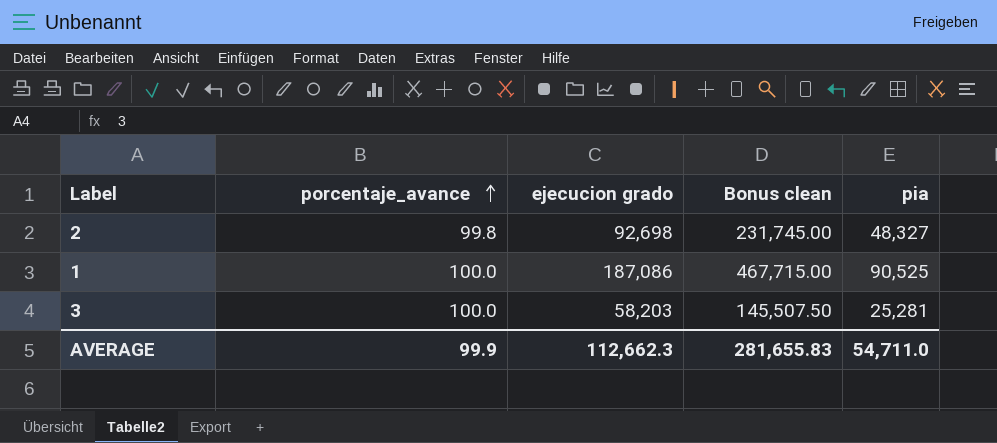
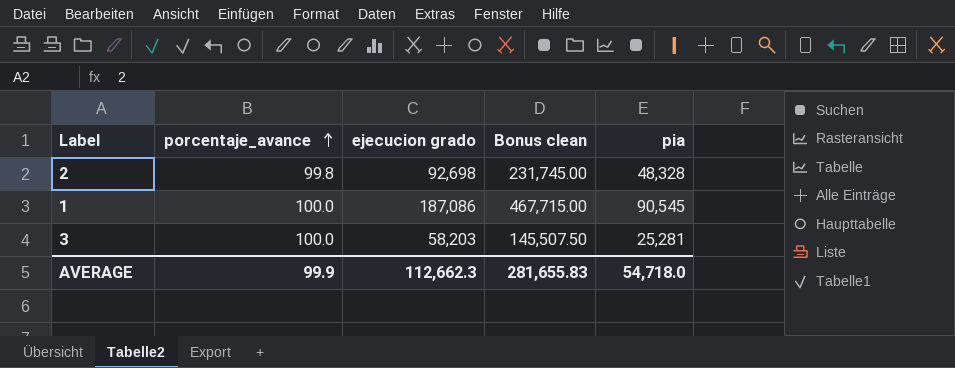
2 | pia: 48,327 -> 48,328
1 | pia: 90,525 -> 90,545
AVERAGE | pia: 54,711.0 -> 54,718.0

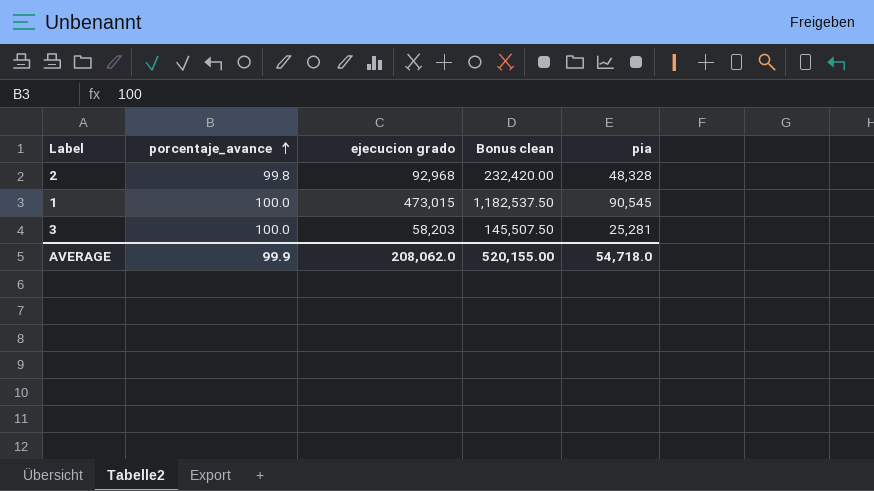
2 | ejecucion grado: 92,698 -> 92,968
2 | Bonus clean: 231,745.00 -> 232,420.00
1 | ejecucion grado: 187,086 -> 473,015
1 | Bonus clean: 467,715.00 -> 1,182,537.50
AVERAGE | ejecucion grado: 112,662.3 -> 208,062.0
AVERAGE | Bonus clean: 281,655.83 -> 520,155.00

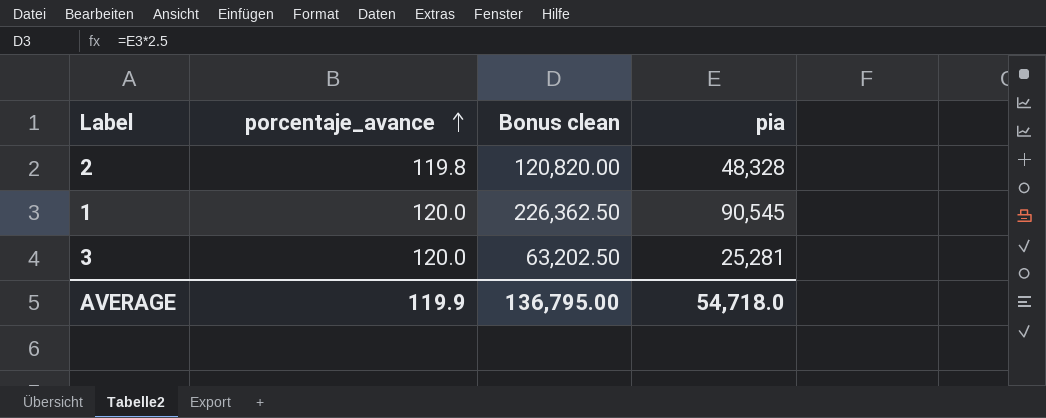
column ejecucion grado | position: 3 -> none
column Bonus clean | formula: [ejecucion grado] * 2.5 -> [pia] * 2.5
2 | porcentaje_avance: 99.8 -> 119.8
1 | porcentaje_avance: 100.0 -> 120.0
3 | porcentaje_avance: 100.0 -> 120.0
AVERAGE | porcentaje_avance: 99.9 -> 119.9
AVERAGE | Bonus clean: 520,155.00 -> 136,795.00

